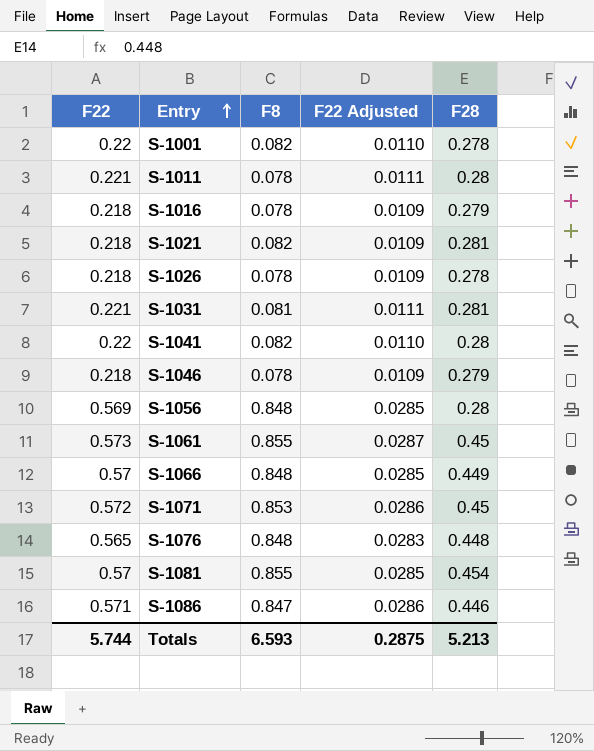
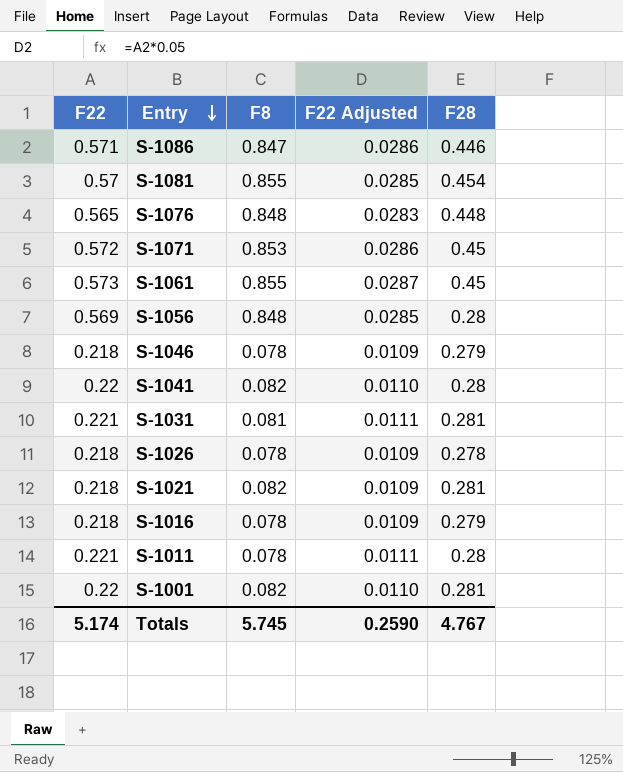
row order: Entry ascending -> Entry descending
row S-1066: 0.57 | 0.848 | 0.0285 | 0.449 -> none
S-1001 | F28: 0.278 -> 0.281
Totals | F22: 5.744 -> 5.174
Totals | F8: 6.593 -> 5.745
Totals | F22 Adjusted: 0.2875 -> 0.2590
Totals | F28: 5.213 -> 4.767

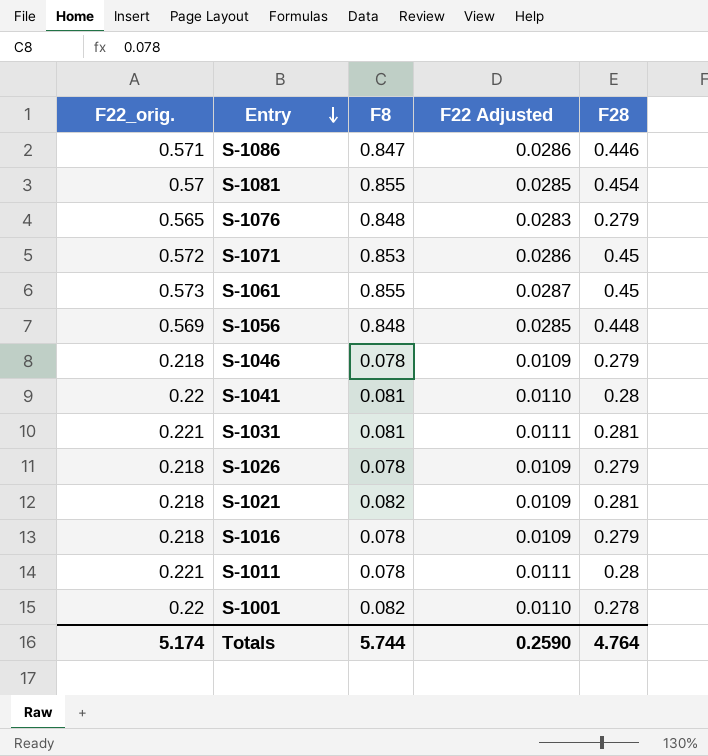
column name: F22 -> F22_orig.
S-1076 | F28: 0.448 -> 0.279
S-1056 | F28: 0.28 -> 0.448
S-1041 | F8: 0.082 -> 0.081
S-1026 | F28: 0.278 -> 0.279
S-1001 | F28: 0.281 -> 0.278
Totals | F8: 5.745 -> 5.744
Totals | F28: 4.767 -> 4.764

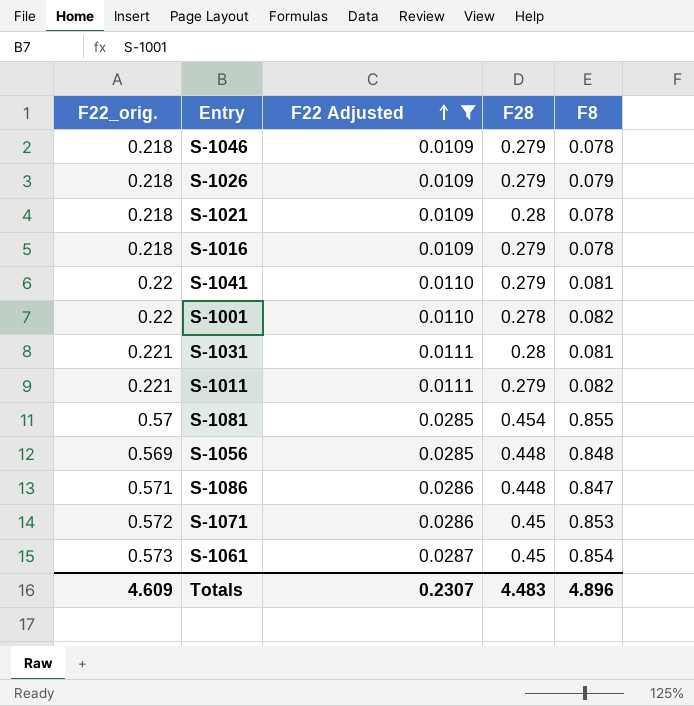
filter: none -> F22 Adjusted != 0.0283
row order: Entry descending -> F22 Adjusted ascending
column F8 | position: 3 -> 5
S-1026 | F8: 0.078 -> 0.079
S-1021 | F28: 0.281 -> 0.28
S-1021 | F8: 0.082 -> 0.078
S-1041 | F28: 0.28 -> 0.279
S-1031 | F28: 0.281 -> 0.28
S-1011 | F28: 0.28 -> 0.279
S-1011 | F8: 0.078 -> 0.082
S-1086 | F28: 0.446 -> 0.448
S-1061 | F8: 0.855 -> 0.854
Totals | F22_orig.: 5.174 -> 4.609
Totals | F22 Adjusted: 0.2590 -> 0.2307
Totals | F28: 4.764 -> 4.483
Totals | F8: 5.744 -> 4.896

